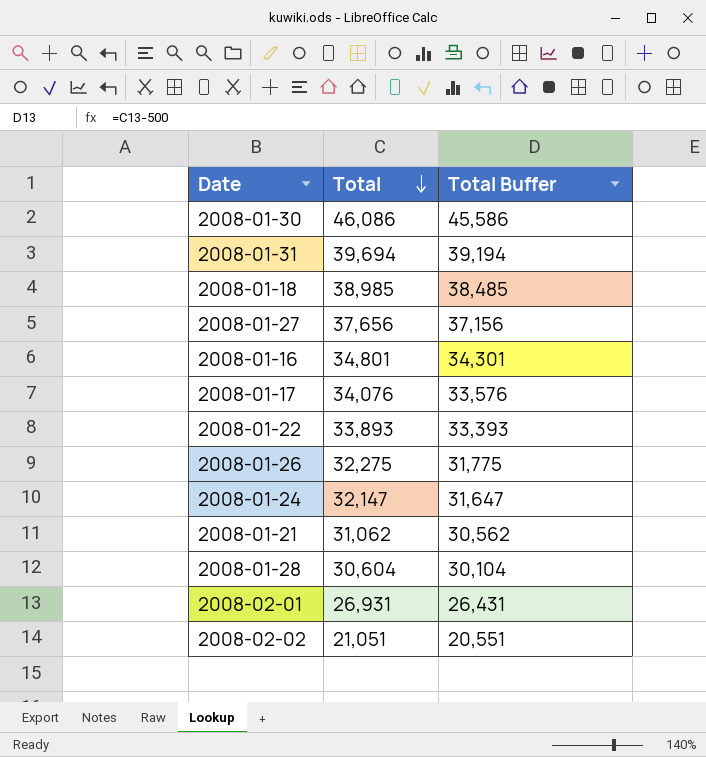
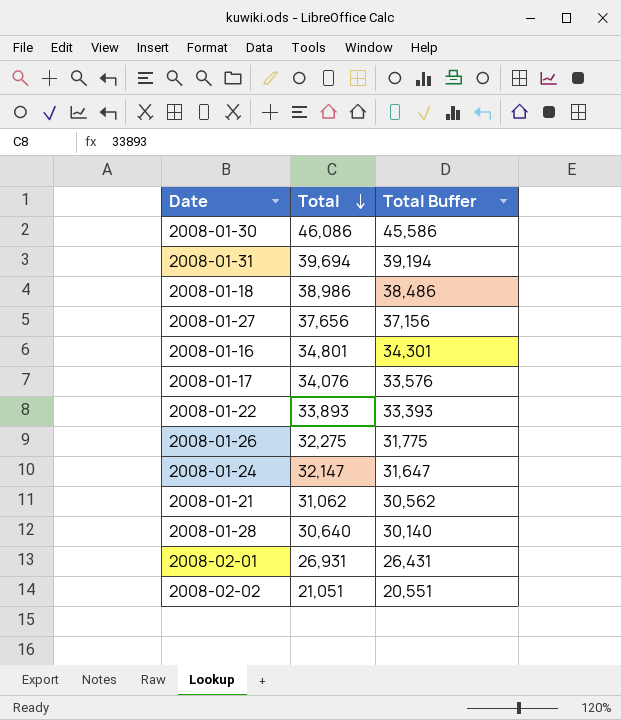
2008-01-18 | Total: 38,985 -> 38,986
2008-01-18 | Total Buffer: 38,485 -> 38,486
2008-01-28 | Total: 30,604 -> 30,640
2008-01-28 | Total Buffer: 30,104 -> 30,140

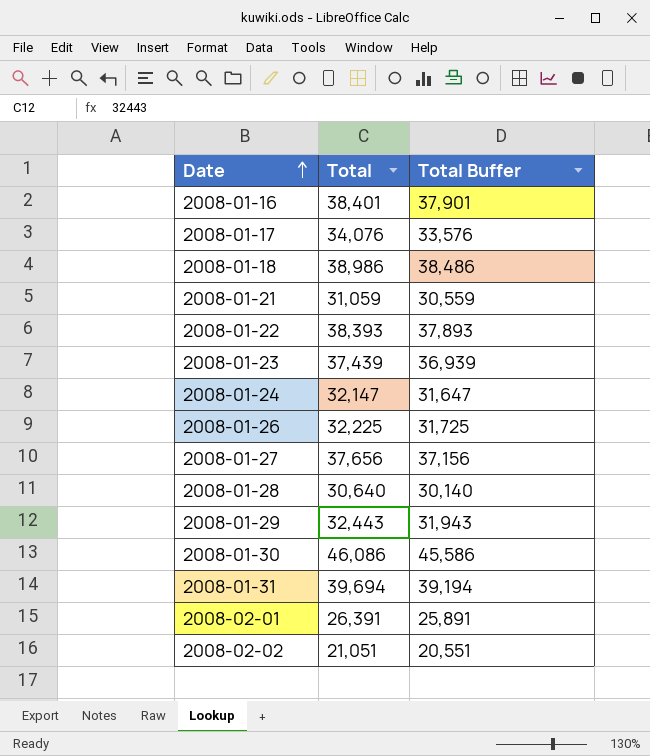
row order: Total descending -> Date ascending
2008-01-16 | Total: 34,801 -> 38,401
2008-01-16 | Total Buffer: 34,301 -> 37,901
2008-01-21 | Total: 31,062 -> 31,059
2008-01-21 | Total Buffer: 30,562 -> 30,559
2008-01-22 | Total: 33,893 -> 38,393
2008-01-22 | Total Buffer: 33,393 -> 37,893
row 2008-01-23: none -> 37,439 | 36,939
2008-01-26 | Total: 32,275 -> 32,225
2008-01-26 | Total Buffer: 31,775 -> 31,725
row 2008-01-29: none -> 32,443 | 31,943
2008-02-01 | Total: 26,931 -> 26,391
2008-02-01 | Total Buffer: 26,431 -> 25,891

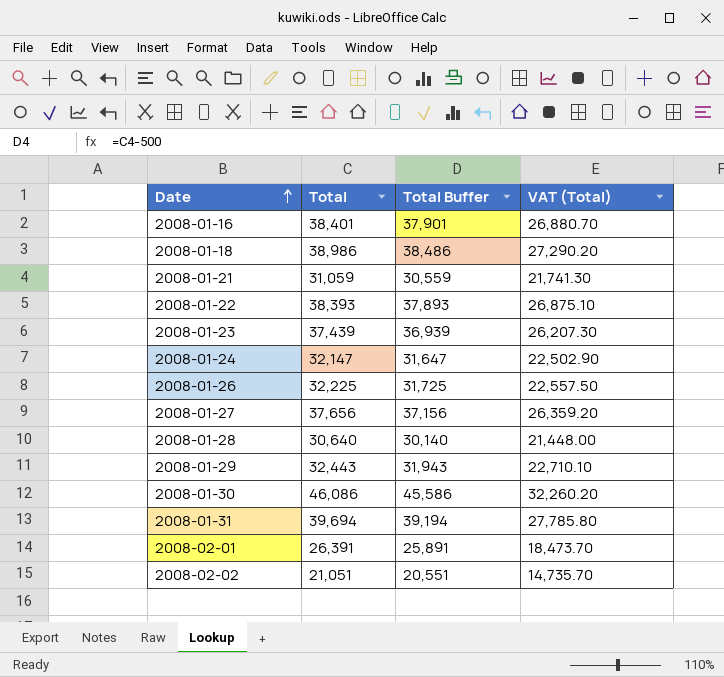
column VAT (Total) | formula: none -> [Total] * 0.7
row 2008-01-17: 34,076 | 33,576 -> none

